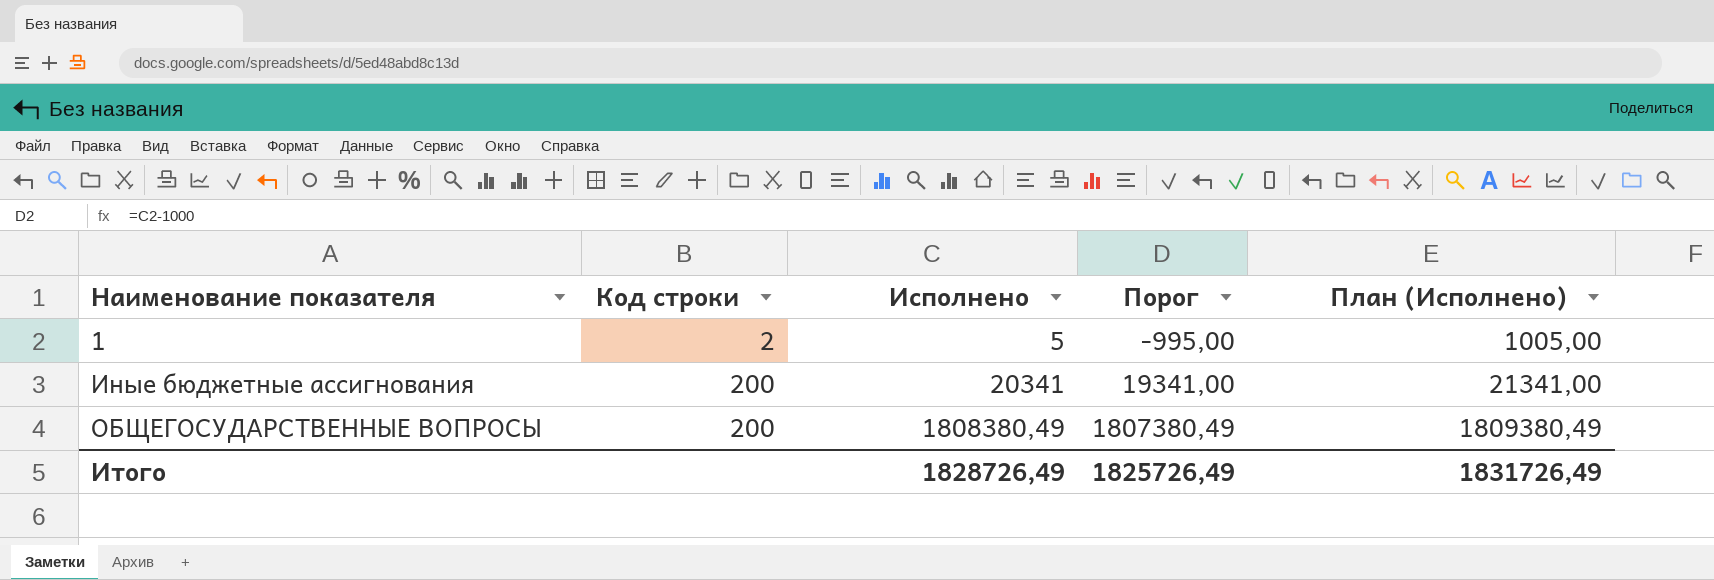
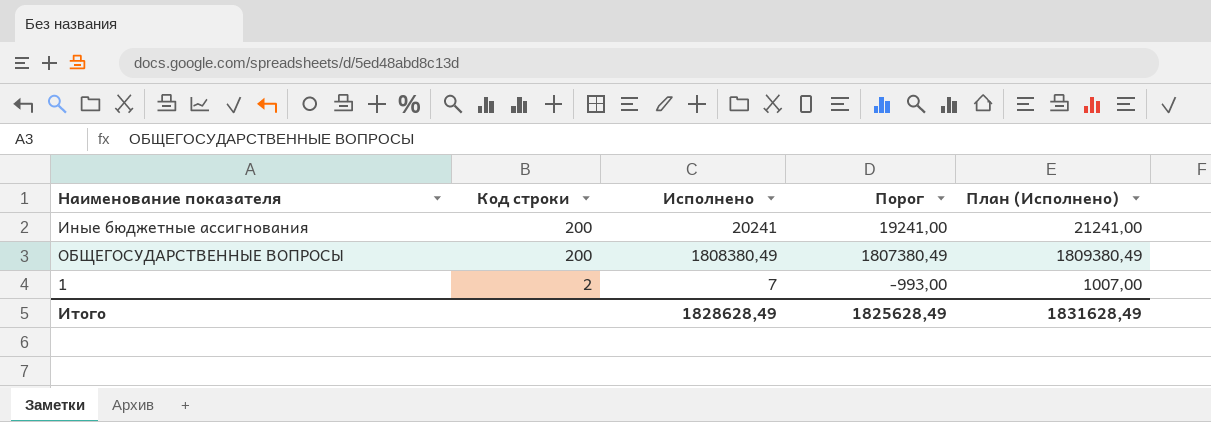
row order: Наименование показателя ascending -> Код строки descending
Иные бюджетные ассигнования | Исполнено: 20341 -> 20241
Иные бюджетные ассигнования | Порог: 19341,00 -> 19241,00
Иные бюджетные ассигнования | План (Исполнено): 21341,00 -> 21241,00
1 | Исполнено: 5 -> 7
1 | Порог: -995,00 -> -993,00
1 | План (Исполнено): 1005,00 -> 1007,00
Итого | Исполнено: 1828726,49 -> 1828628,49
Итого | Порог: 1825726,49 -> 1825628,49
Итого | План (Исполнено): 1831726,49 -> 1831628,49

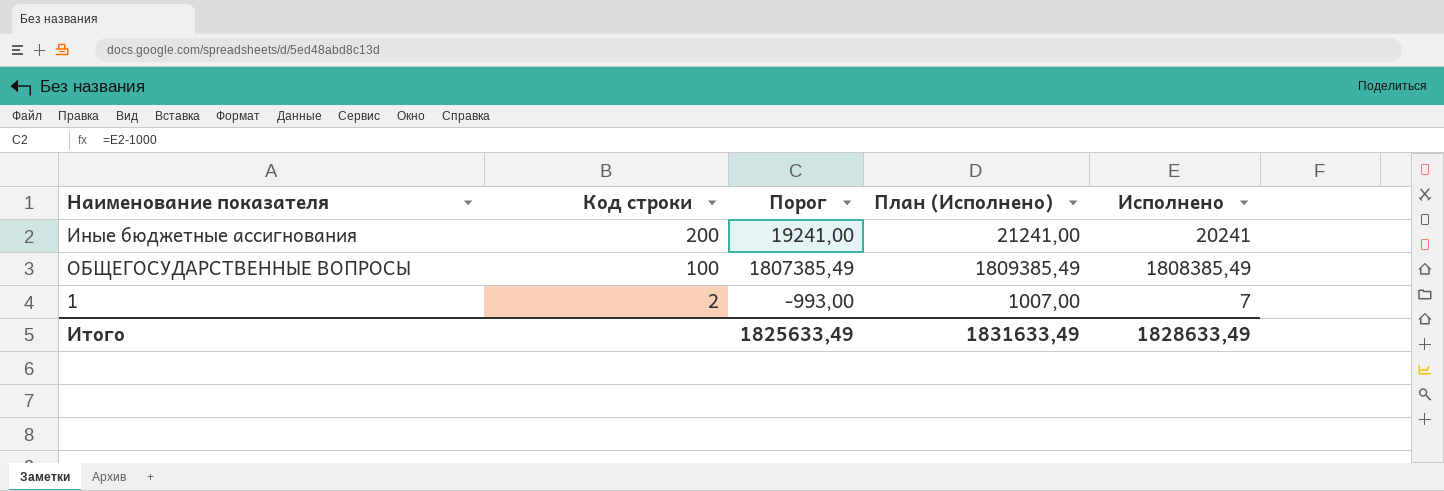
column Исполнено | position: 3 -> 5
ОБЩЕГОСУДАРСТВЕННЫЕ ВОПРОСЫ | Код строки: 200 -> 100
ОБЩЕГОСУДАРСТВЕННЫЕ ВОПРОСЫ | Порог: 1807380,49 -> 1807385,49
ОБЩЕГОСУДАРСТВЕННЫЕ ВОПРОСЫ | План (Исполнено): 1809380,49 -> 1809385,49
ОБЩЕГОСУДАРСТВЕННЫЕ ВОПРОСЫ | Исполнено: 1808380,49 -> 1808385,49
Итого | Порог: 1825628,49 -> 1825633,49
Итого | План (Исполнено): 1831628,49 -> 1831633,49
Итого | Исполнено: 1828628,49 -> 1828633,49

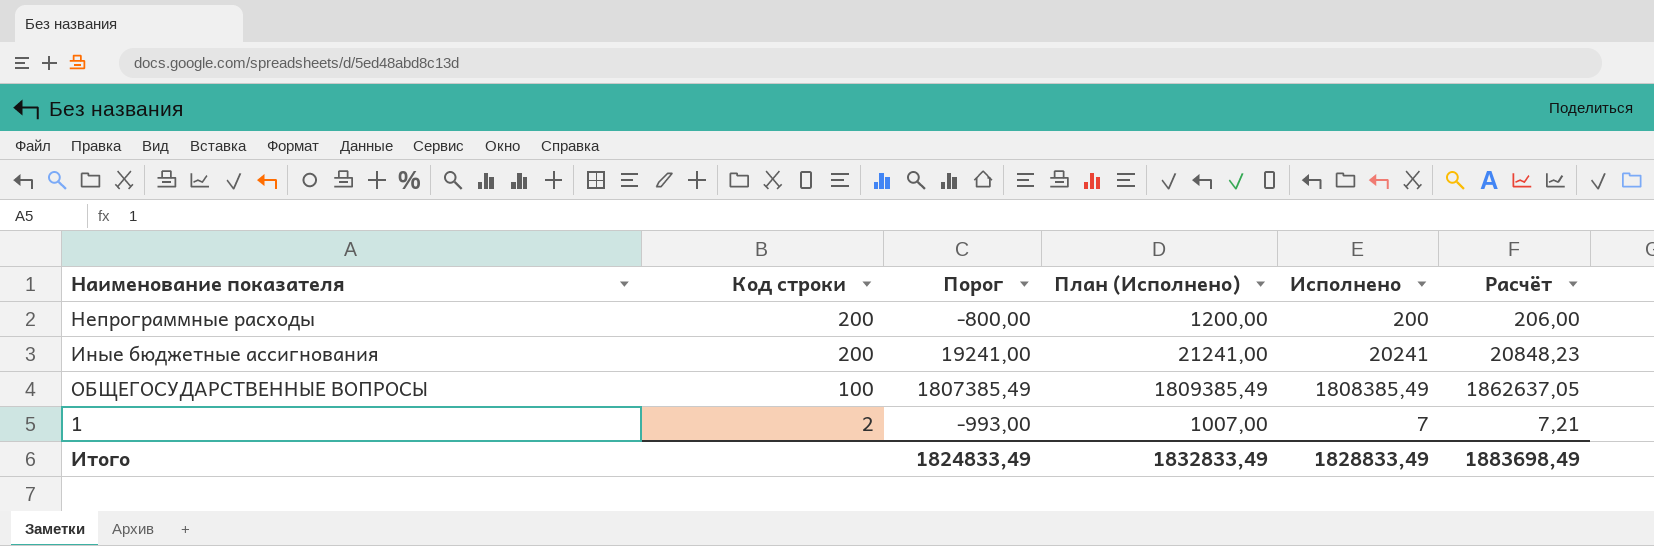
column Расчёт | formula: none -> [Исполнено] * 1,03
row Непрограммные расходы: none -> 200 | -800,00 | 1200,00 | 200 | 206,00
Итого | Порог: 1825633,49 -> 1824833,49
Итого | План (Исполнено): 1831633,49 -> 1832833,49
Итого | Исполнено: 1828633,49 -> 1828833,49

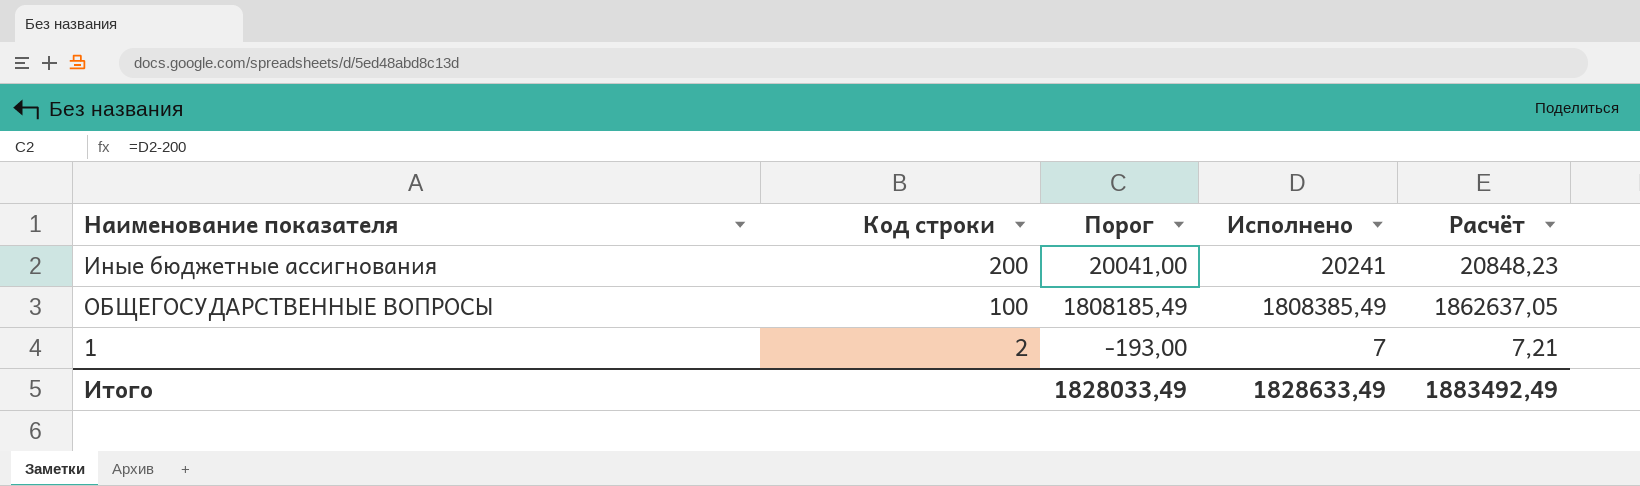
column План (Исполнено) | formula: [Исполнено] + 1000 -> none
column Порог | formula: [Исполнено] - 1000 -> [Исполнено] - 200
row Непрограммные расходы: 200 | -800,00 | 1200,00 | 200 | 206,00 -> none
Итого | Порог: 1824833,49 -> 1828033,49
Итого | Исполнено: 1828833,49 -> 1828633,49
Итого | Расчёт: 1883698,49 -> 1883492,49

